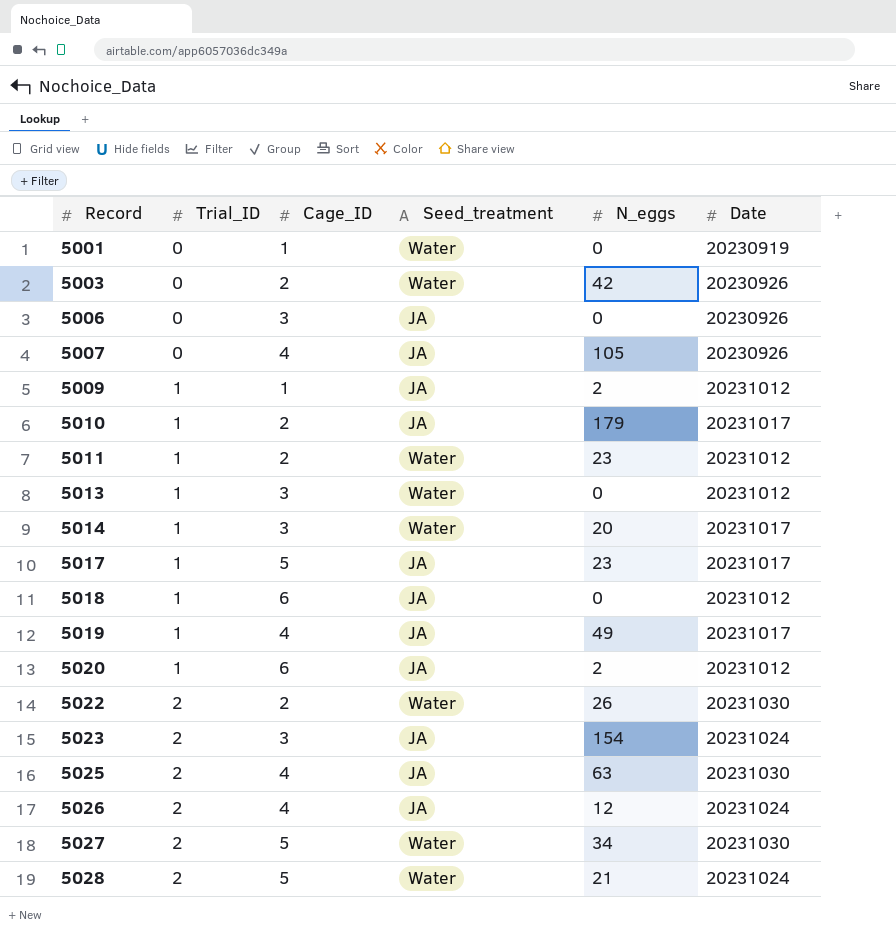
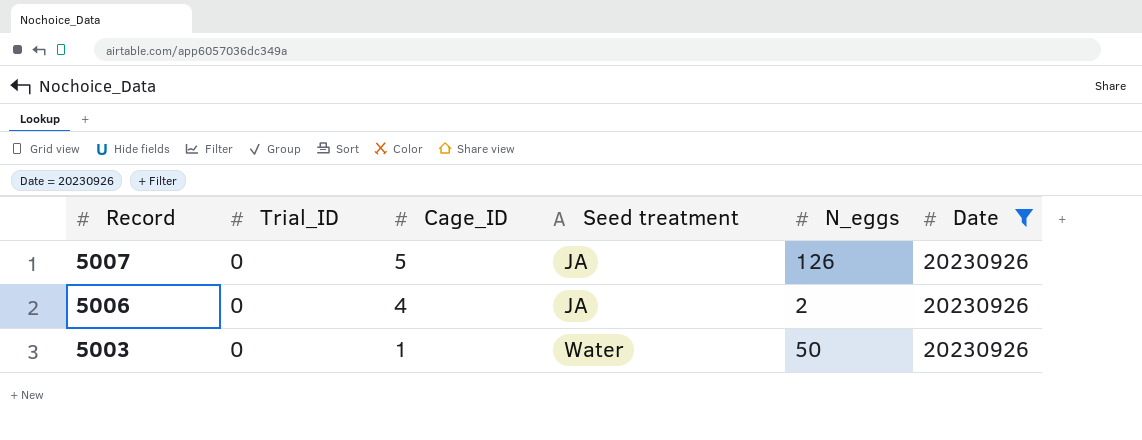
filter: none -> Date = 20230926
row order: Record ascending -> Record descending
column name: Seed_treatment -> Seed treatment
5007 | Cage_ID: 4 -> 5
5007 | N_eggs: 105 -> 126
5006 | Cage_ID: 3 -> 4
5006 | N_eggs: 0 -> 2
5003 | Cage_ID: 2 -> 1
5003 | N_eggs: 42 -> 50

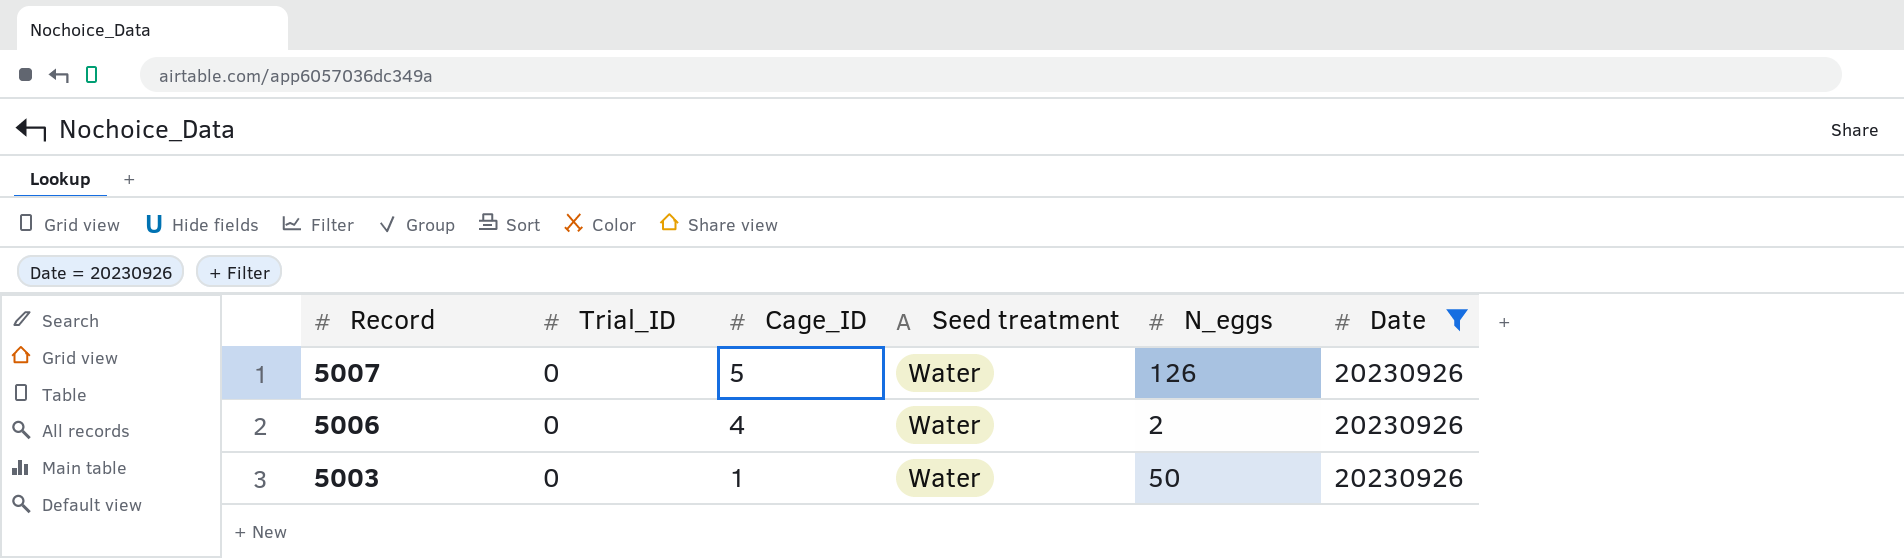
5007 | Seed treatment: JA -> Water
5006 | Seed treatment: JA -> Water

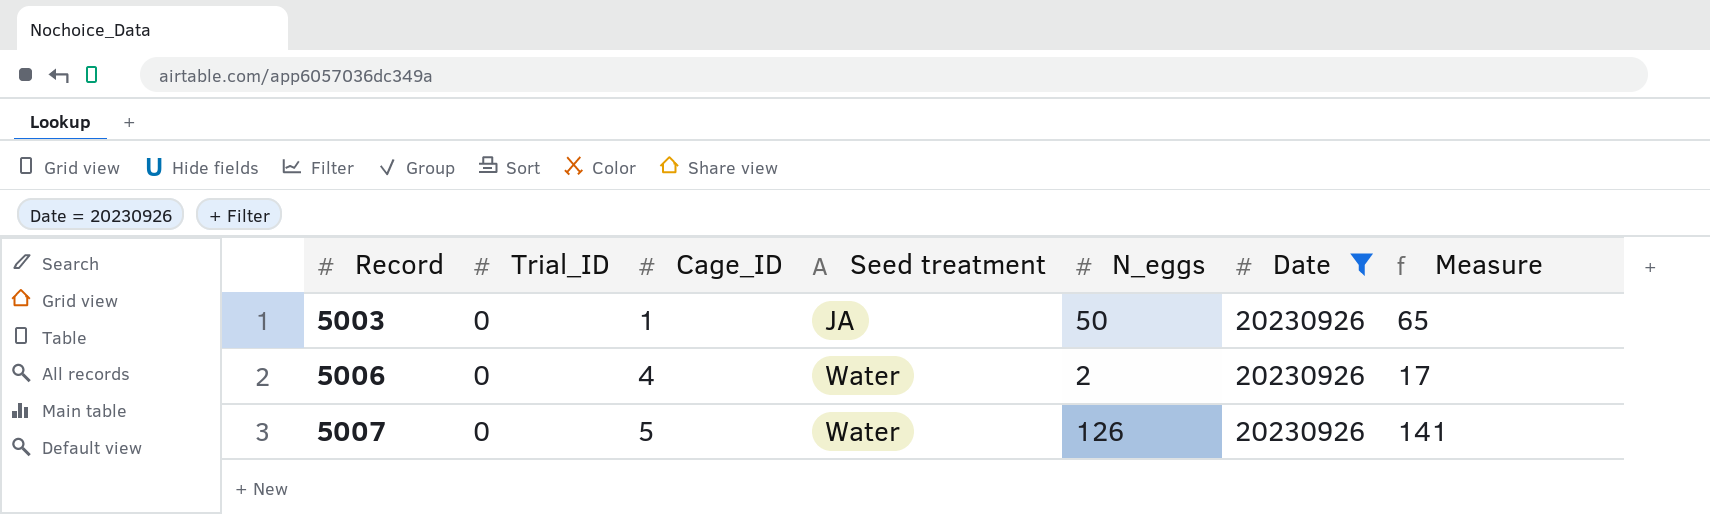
row order: Record descending -> Record ascending
column Measure | formula: none -> [N_eggs] + 15
5003 | Seed treatment: Water -> JA

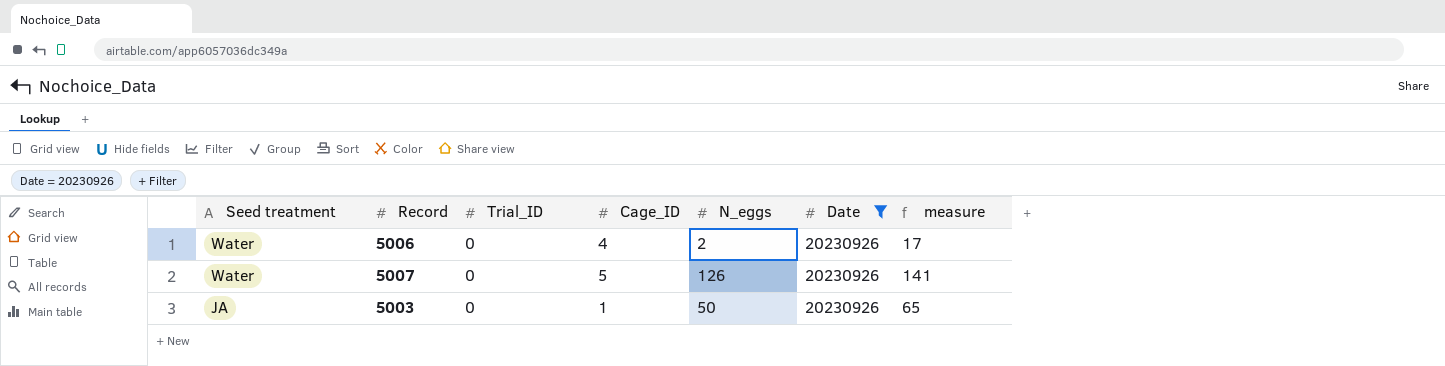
row order: Record ascending -> Seed treatment descending
column Seed treatment | position: 4 -> 1
column name: Measure -> measure

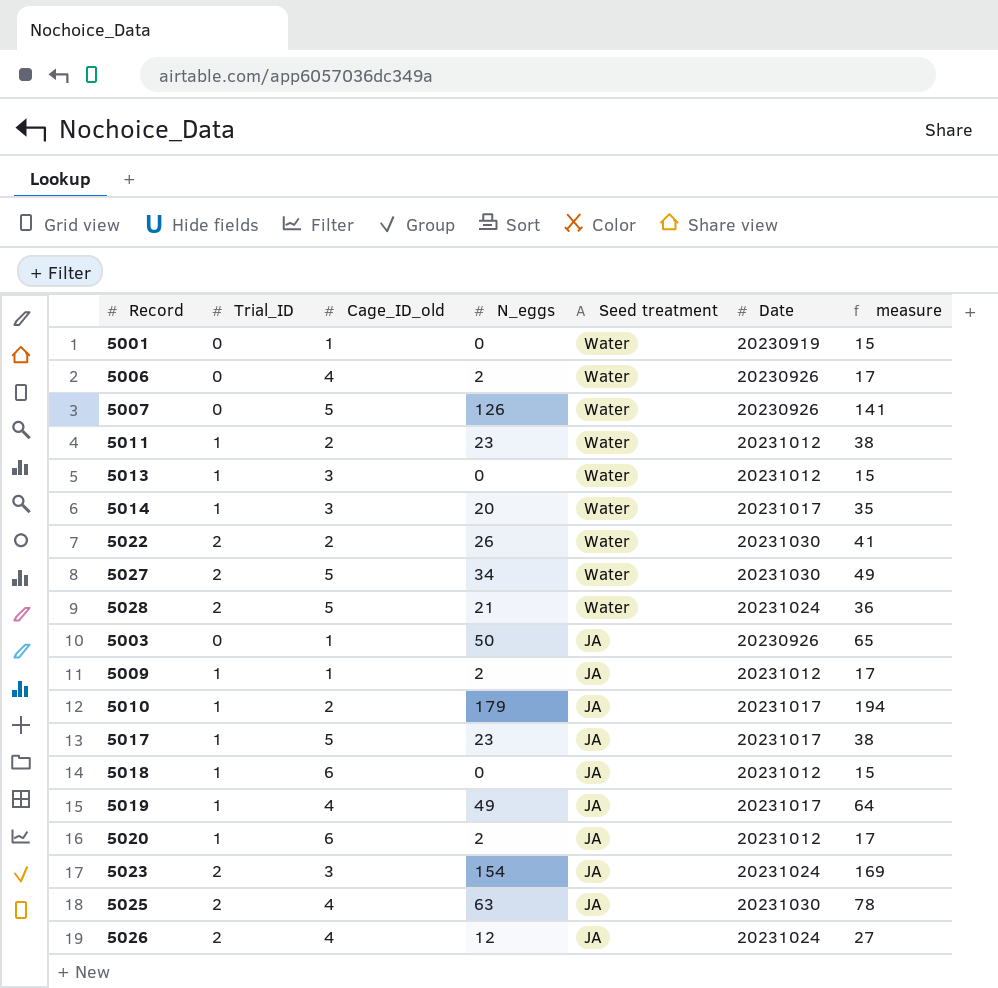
filter: Date = 20230926 -> none
column name: Cage_ID -> Cage_ID_old
column Seed treatment | position: 1 -> 5

